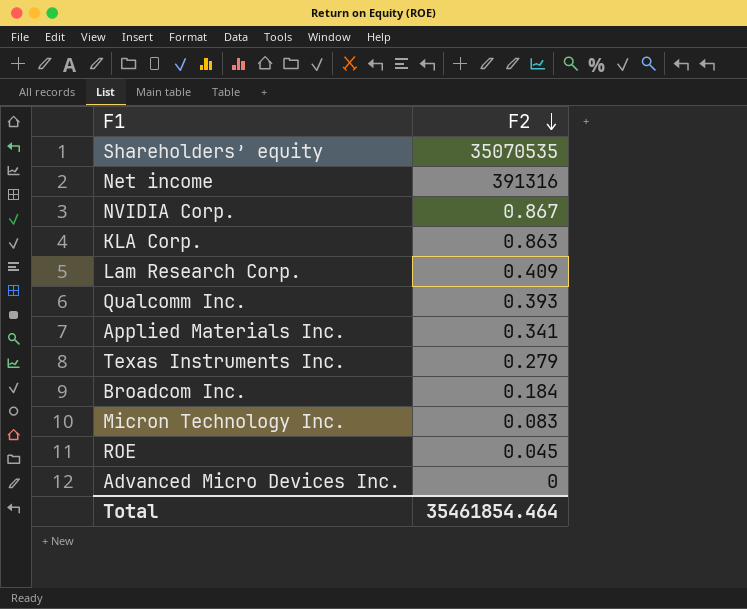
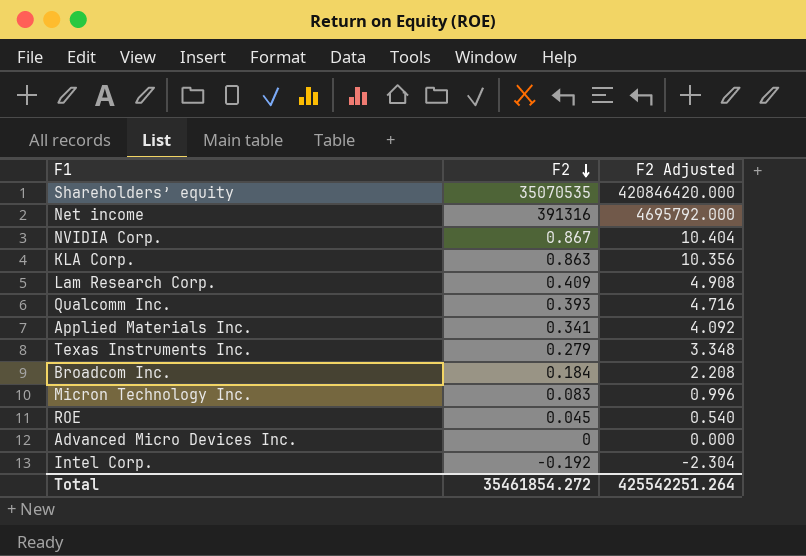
column F2 Adjusted | formula: none -> [F2] * 12
row Intel Corp.: none -> -0.192 | -2.304
Total | F2: 35461854.464 -> 35461854.272

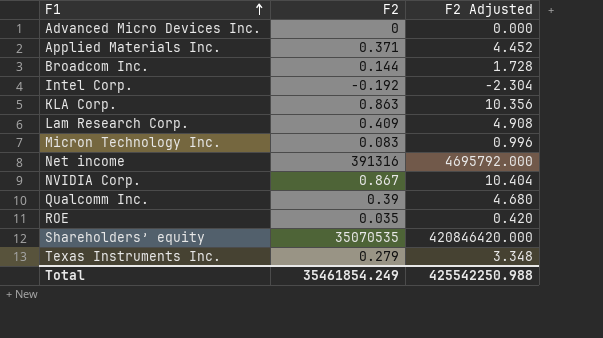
row order: F2 descending -> F1 ascending
Applied Materials Inc. | F2: 0.341 -> 0.371
Applied Materials Inc. | F2 Adjusted: 4.092 -> 4.452
Broadcom Inc. | F2: 0.184 -> 0.144
Broadcom Inc. | F2 Adjusted: 2.208 -> 1.728
Qualcomm Inc. | F2: 0.393 -> 0.39
Qualcomm Inc. | F2 Adjusted: 4.716 -> 4.680
ROE | F2: 0.045 -> 0.035
ROE | F2 Adjusted: 0.540 -> 0.420
Total | F2: 35461854.272 -> 35461854.249
Total | F2 Adjusted: 425542251.264 -> 425542250.988

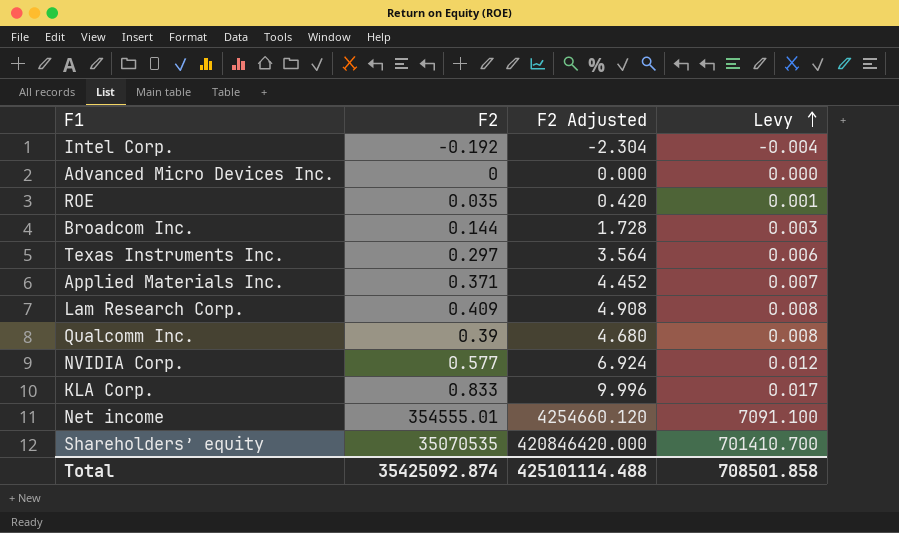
row order: F1 ascending -> Levy ascending
column Levy | formula: none -> [F2] * 0.02
row Micron Technology Inc.: 0.083 | 0.996 -> none
Texas Instruments Inc. | F2: 0.279 -> 0.297
Texas Instruments Inc. | F2 Adjusted: 3.348 -> 3.564
NVIDIA Corp. | F2: 0.867 -> 0.577
NVIDIA Corp. | F2 Adjusted: 10.404 -> 6.924
KLA Corp. | F2: 0.863 -> 0.833
KLA Corp. | F2 Adjusted: 10.356 -> 9.996
Net income | F2: 391316 -> 354555.01
Net income | F2 Adjusted: 4695792.000 -> 4254660.120
Total | F2: 35461854.249 -> 35425092.874
Total | F2 Adjusted: 425542250.988 -> 425101114.488

